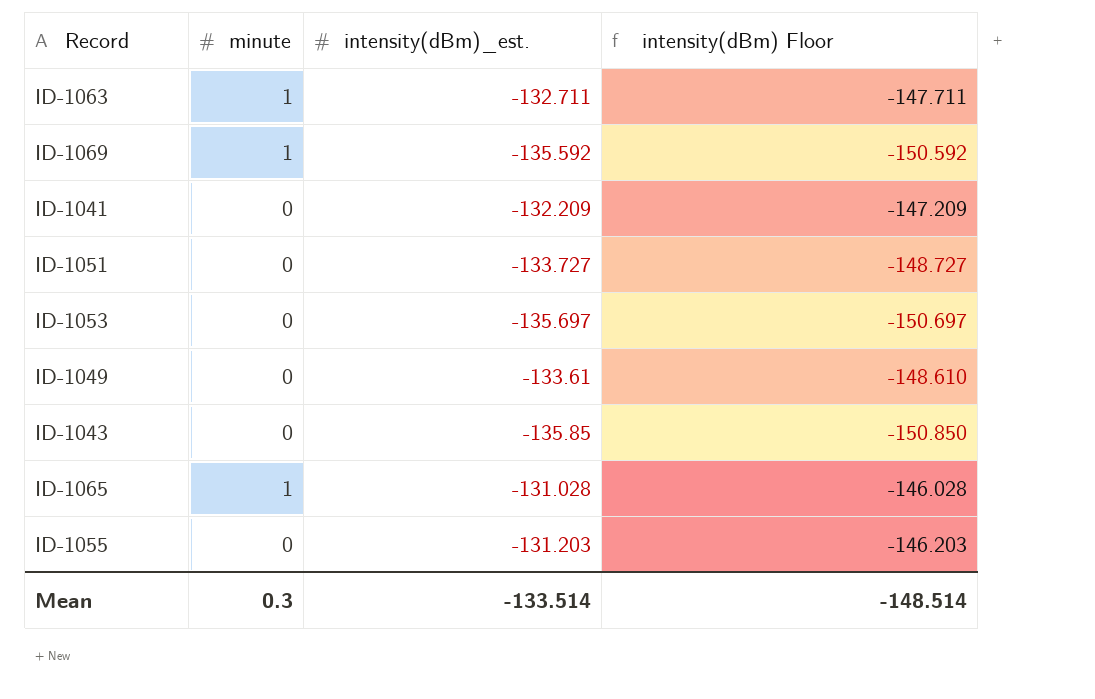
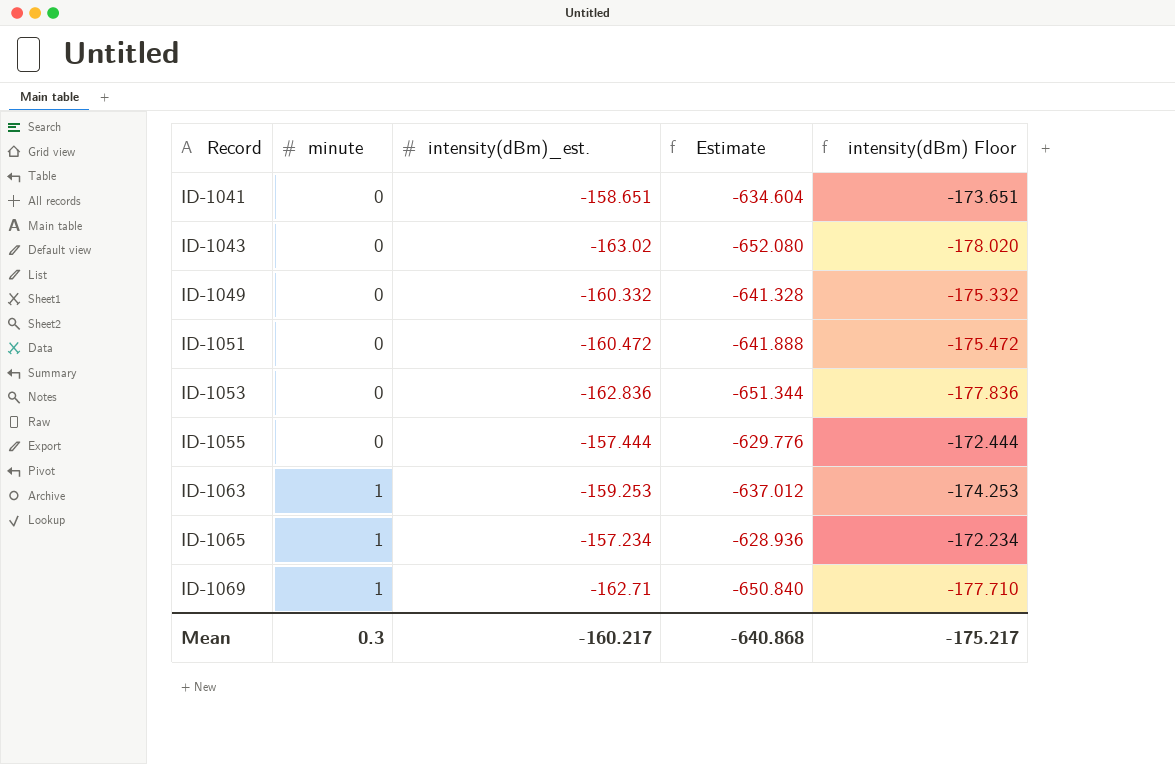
row order: none -> Record ascending
column Estimate | formula: none -> [intensity(dBm)_est.] * 4
ID-1041 | intensity(dBm)_est.: -132.209 -> -158.651
ID-1041 | intensity(dBm) Floor: -147.209 -> -173.651
ID-1043 | intensity(dBm)_est.: -135.85 -> -163.02
ID-1043 | intensity(dBm) Floor: -150.850 -> -178.020
ID-1049 | intensity(dBm)_est.: -133.61 -> -160.332
ID-1049 | intensity(dBm) Floor: -148.610 -> -175.332
ID-1051 | intensity(dBm)_est.: -133.727 -> -160.472
ID-1051 | intensity(dBm) Floor: -148.727 -> -175.472
ID-1053 | intensity(dBm)_est.: -135.697 -> -162.836
ID-1053 | intensity(dBm) Floor: -150.697 -> -177.836
ID-1055 | intensity(dBm)_est.: -131.203 -> -157.444
ID-1055 | intensity(dBm) Floor: -146.203 -> -172.444
ID-1063 | intensity(dBm)_est.: -132.711 -> -159.253
ID-1063 | intensity(dBm) Floor: -147.711 -> -174.253
ID-1065 | intensity(dBm)_est.: -131.028 -> -157.234
ID-1065 | intensity(dBm) Floor: -146.028 -> -172.234
ID-1069 | intensity(dBm)_est.: -135.592 -> -162.71
ID-1069 | intensity(dBm) Floor: -150.592 -> -177.710
Mean | intensity(dBm)_est.: -133.514 -> -160.217
Mean | intensity(dBm) Floor: -148.514 -> -175.217

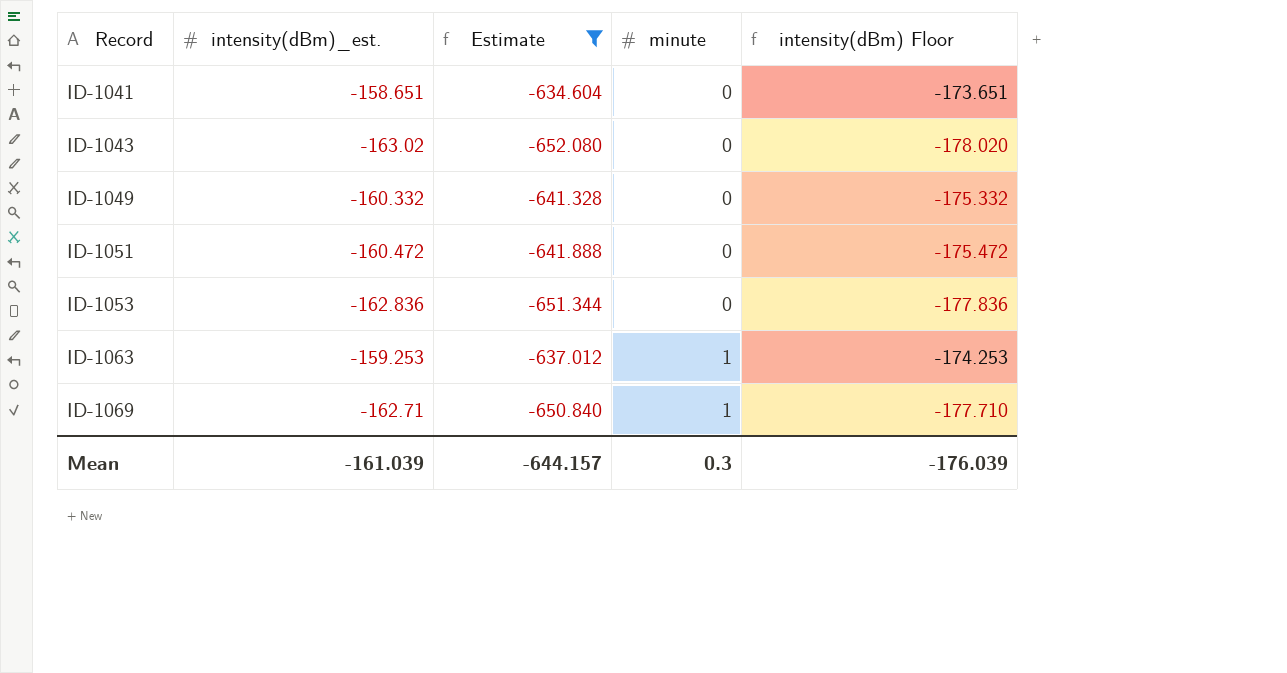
filter: none -> Estimate <= -634.604
column minute | position: 2 -> 4
Mean | intensity(dBm)_est.: -160.217 -> -161.039
Mean | Estimate: -640.868 -> -644.157
Mean | intensity(dBm) Floor: -175.217 -> -176.039

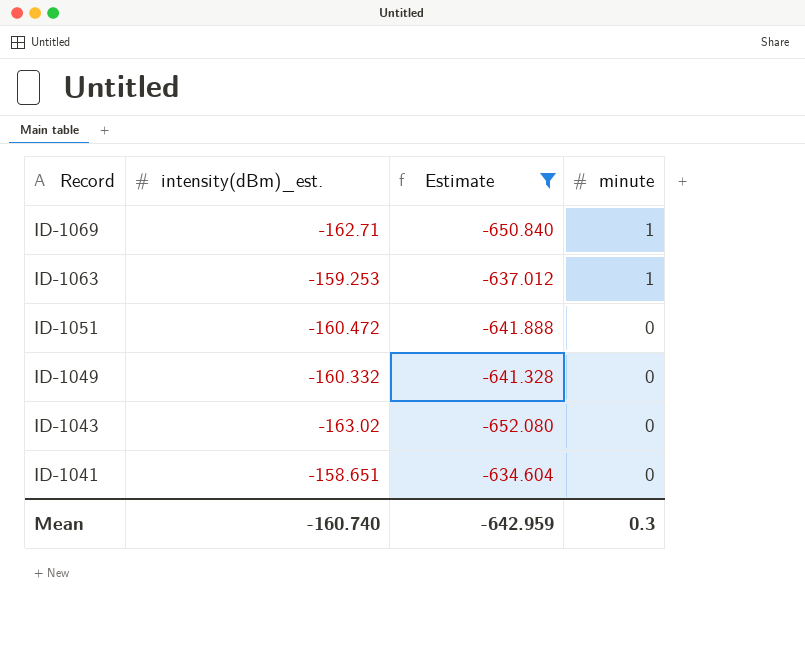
row order: Record ascending -> Record descending
column intensity(dBm) Floor | formula: [intensity(dBm)_est.] - 15 -> none
row ID-1053: -162.836 | -651.344 | 0 | -177.836 -> none
Mean | intensity(dBm)_est.: -161.039 -> -160.740
Mean | Estimate: -644.157 -> -642.959

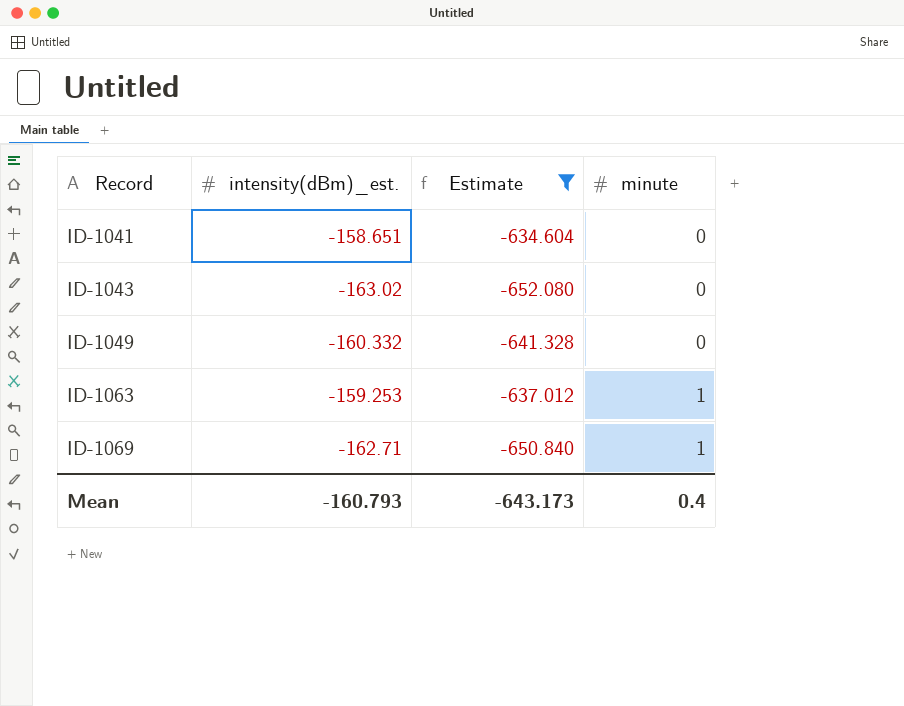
row order: Record descending -> Record ascending
row ID-1051: -160.472 | -641.888 | 0 -> none
Mean | intensity(dBm)_est.: -160.740 -> -160.793
Mean | Estimate: -642.959 -> -643.173
Mean | minute: 0.3 -> 0.4

